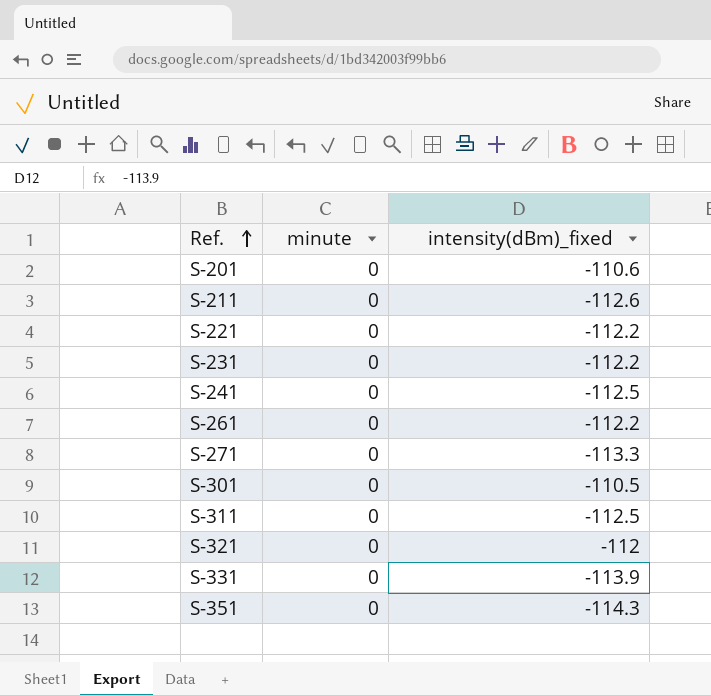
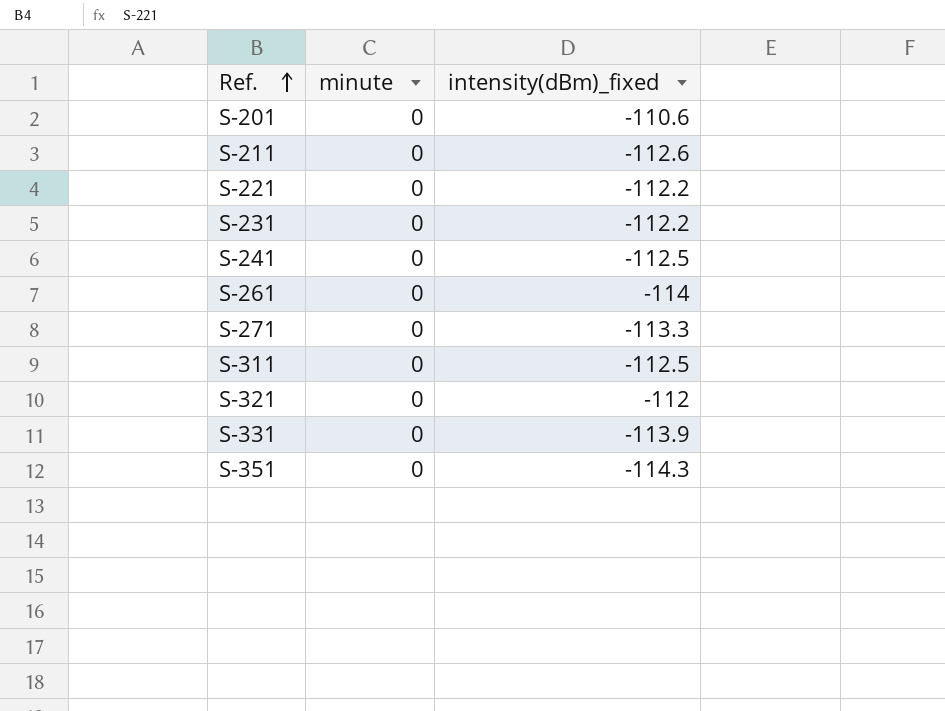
row S-301: 0 | -110.5 -> none
S-261 | intensity(dBm)_fixed: -112.2 -> -114

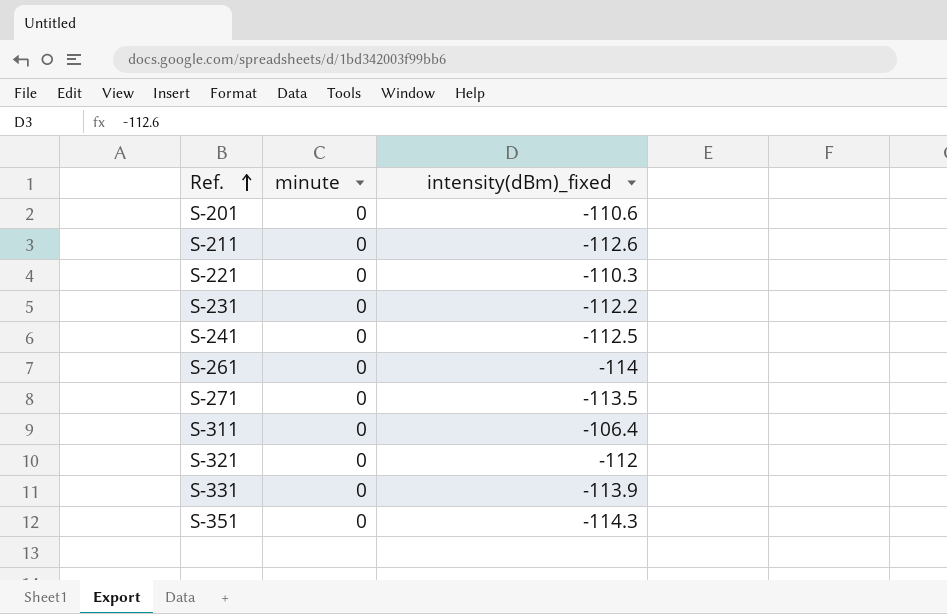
S-221 | intensity(dBm)_fixed: -112.2 -> -110.3
S-271 | intensity(dBm)_fixed: -113.3 -> -113.5
S-311 | intensity(dBm)_fixed: -112.5 -> -106.4

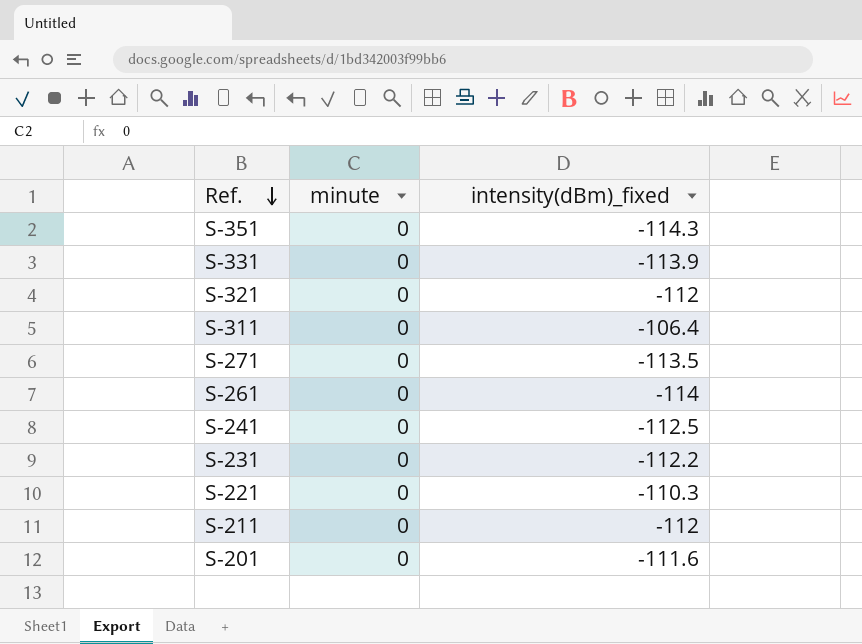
row order: Ref. ascending -> Ref. descending
S-211 | intensity(dBm)_fixed: -112.6 -> -112
S-201 | intensity(dBm)_fixed: -110.6 -> -111.6

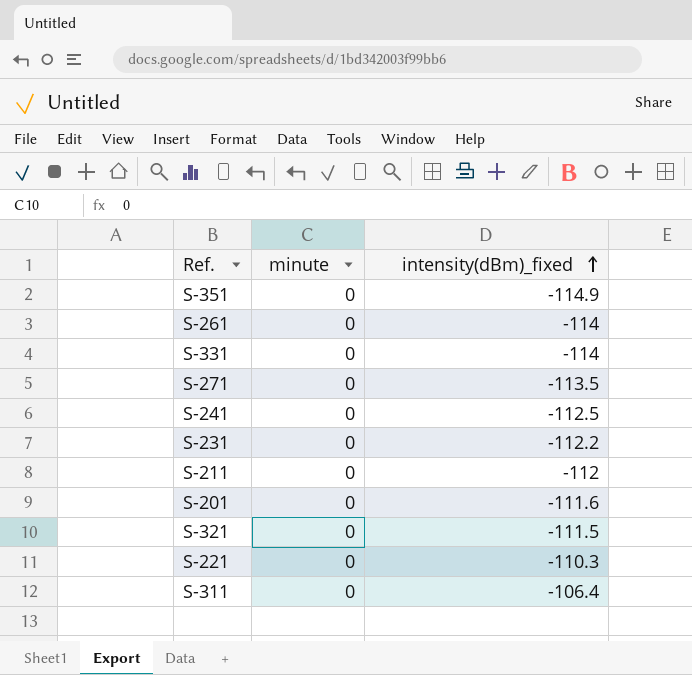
row order: Ref. descending -> intensity(dBm)_fixed ascending
S-351 | intensity(dBm)_fixed: -114.3 -> -114.9
S-331 | intensity(dBm)_fixed: -113.9 -> -114
S-321 | intensity(dBm)_fixed: -112 -> -111.5

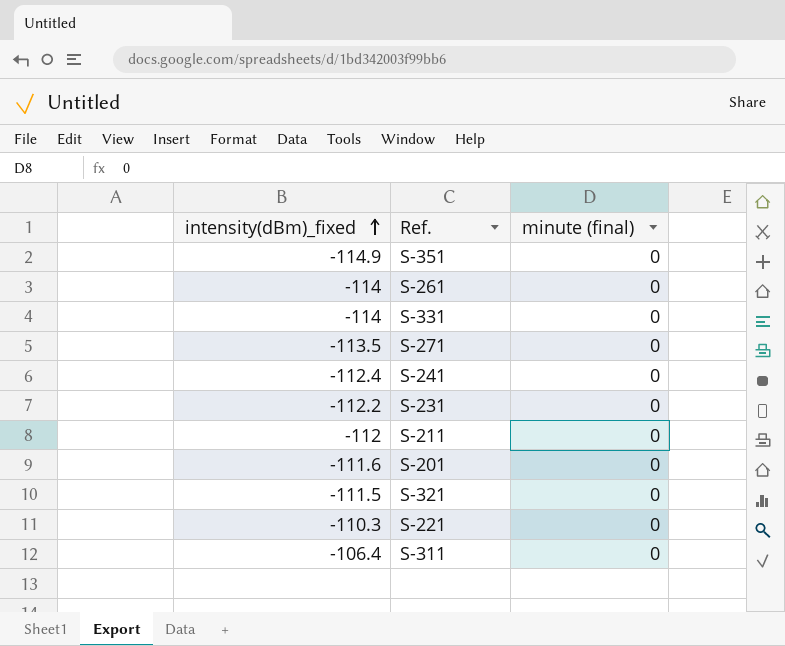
column intensity(dBm)_fixed | position: 3 -> 1
column name: minute -> minute (final)
S-241 | intensity(dBm)_fixed: -112.5 -> -112.4

